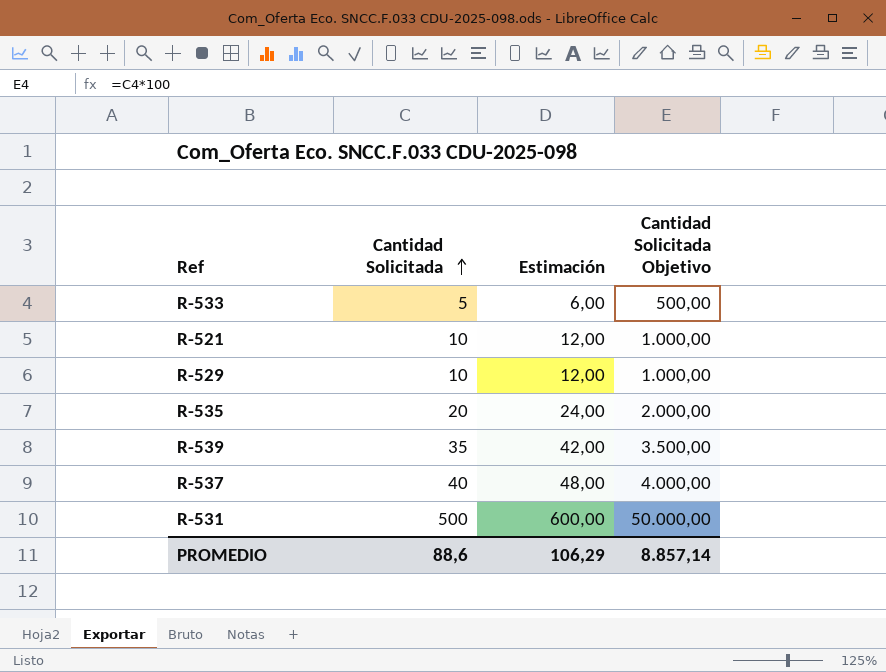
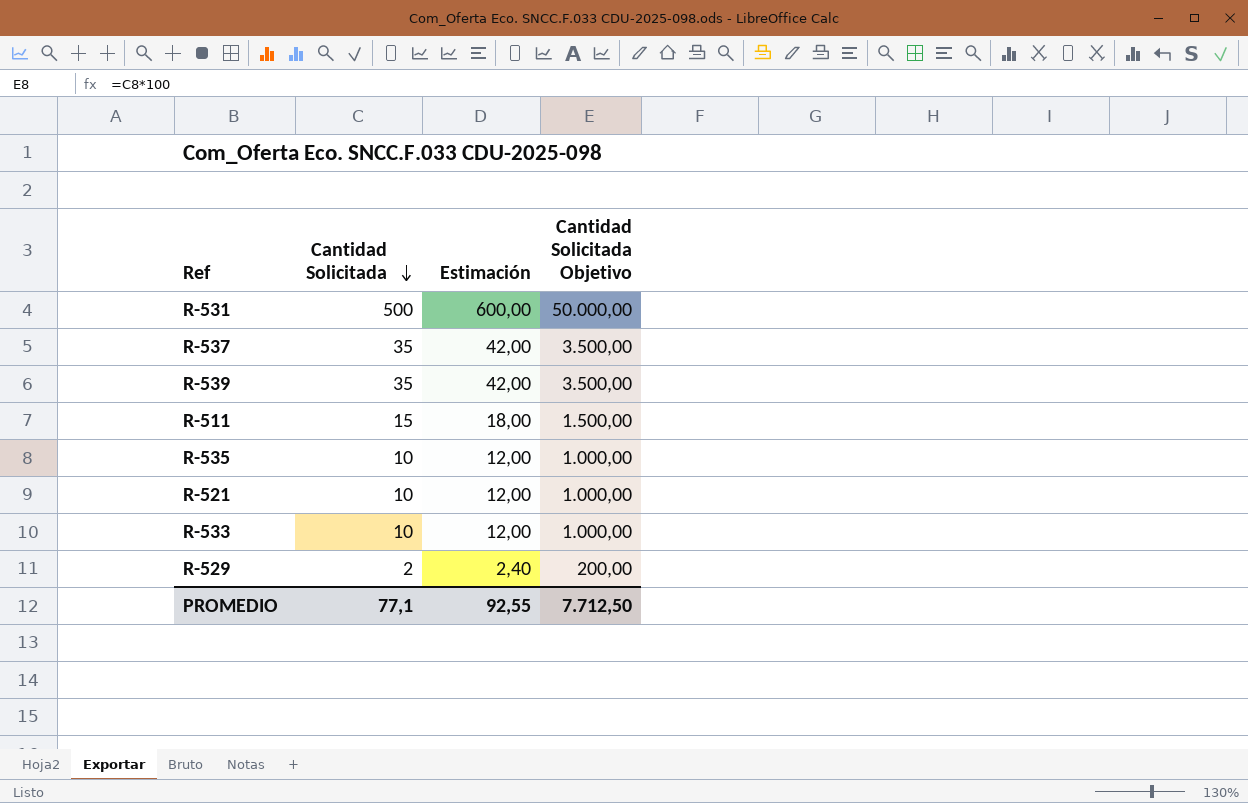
row order: Cantidad Solicitada ascending -> Cantidad Solicitada descending
R-537 | Cantidad Solicitada: 40 -> 35
R-537 | Estimación: 48,00 -> 42,00
R-537 | Cantidad Solicitada Objetivo: 4.000,00 -> 3.500,00
row R-511: none -> 15 | 18,00 | 1.500,00
R-535 | Cantidad Solicitada: 20 -> 10
R-535 | Estimación: 24,00 -> 12,00
R-535 | Cantidad Solicitada Objetivo: 2.000,00 -> 1.000,00
R-533 | Cantidad Solicitada: 5 -> 10
R-533 | Estimación: 6,00 -> 12,00
R-533 | Cantidad Solicitada Objetivo: 500,00 -> 1.000,00
R-529 | Cantidad Solicitada: 10 -> 2
R-529 | Estimación: 12,00 -> 2,40
R-529 | Cantidad Solicitada Objetivo: 1.000,00 -> 200,00
PROMEDIO | Cantidad Solicitada: 88,6 -> 77,1
PROMEDIO | Estimación: 106,29 -> 92,55
PROMEDIO | Cantidad Solicitada Objetivo: 8.857,14 -> 7.712,50

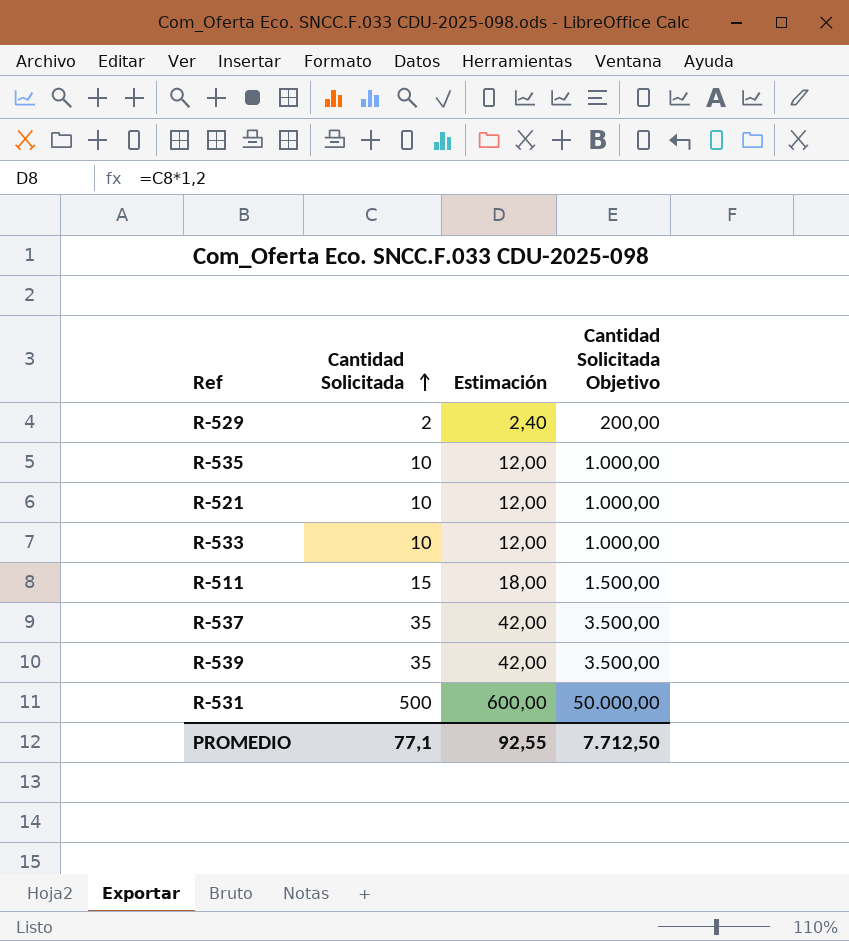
row order: Cantidad Solicitada descending -> Cantidad Solicitada ascending

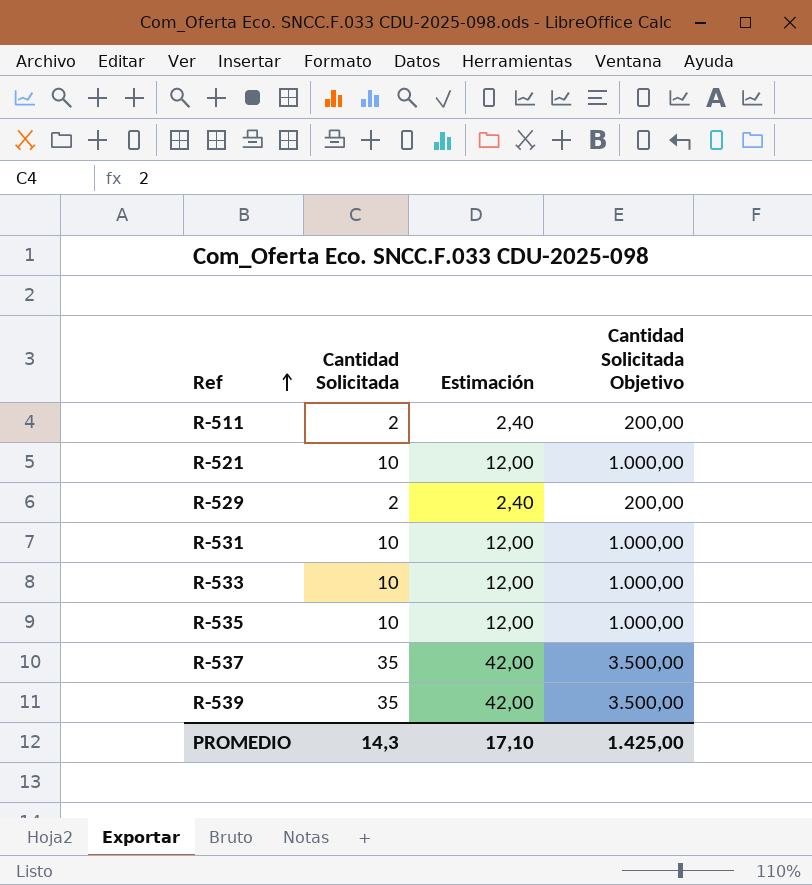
row order: Cantidad Solicitada ascending -> Ref ascending
R-511 | Cantidad Solicitada: 15 -> 2
R-511 | Estimación: 18,00 -> 2,40
R-511 | Cantidad Solicitada Objetivo: 1.500,00 -> 200,00
R-531 | Cantidad Solicitada: 500 -> 10
R-531 | Estimación: 600,00 -> 12,00
R-531 | Cantidad Solicitada Objetivo: 50.000,00 -> 1.000,00
PROMEDIO | Cantidad Solicitada: 77,1 -> 14,3
PROMEDIO | Estimación: 92,55 -> 17,10
PROMEDIO | Cantidad Solicitada Objetivo: 7.712,50 -> 1.425,00

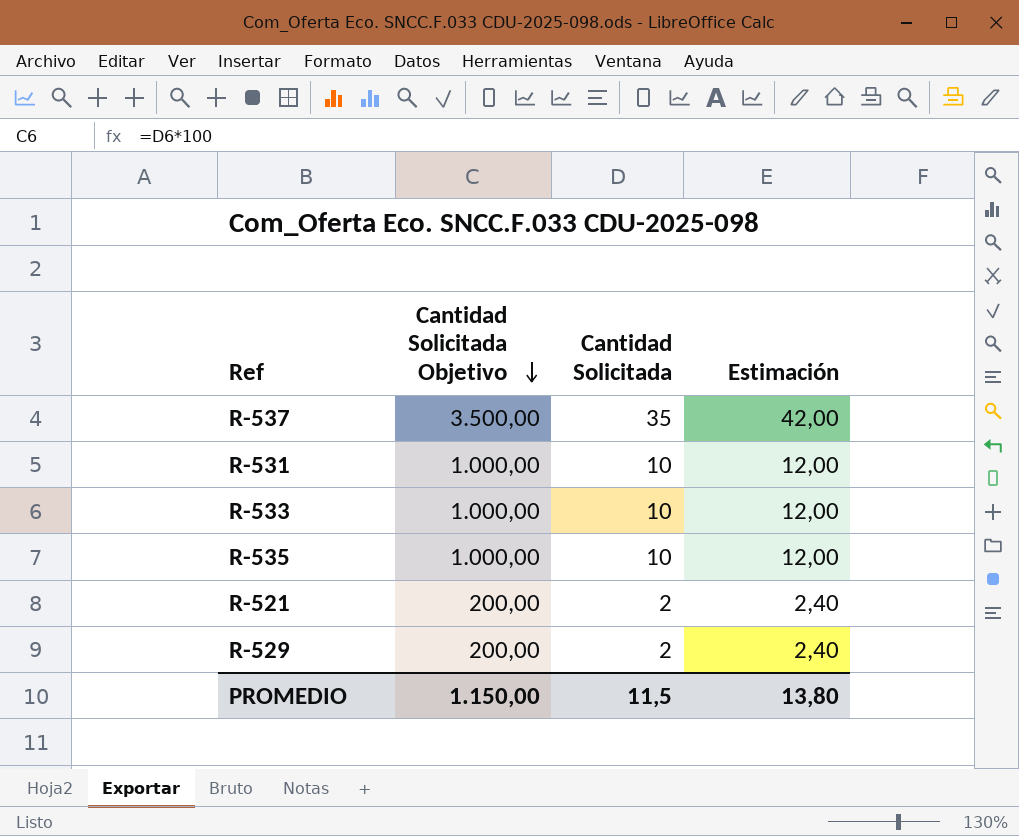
row order: Ref ascending -> Cantidad Solicitada Objetivo descending
column Cantidad Solicitada Objetivo | position: 4 -> 2
row R-511: 2 | 2,40 | 200,00 -> none
row R-539: 35 | 42,00 | 3.500,00 -> none
R-521 | Cantidad Solicitada Objetivo: 1.000,00 -> 200,00
R-521 | Cantidad Solicitada: 10 -> 2
R-521 | Estimación: 12,00 -> 2,40
PROMEDIO | Cantidad Solicitada Objetivo: 1.425,00 -> 1.150,00
PROMEDIO | Cantidad Solicitada: 14,3 -> 11,5
PROMEDIO | Estimación: 17,10 -> 13,80

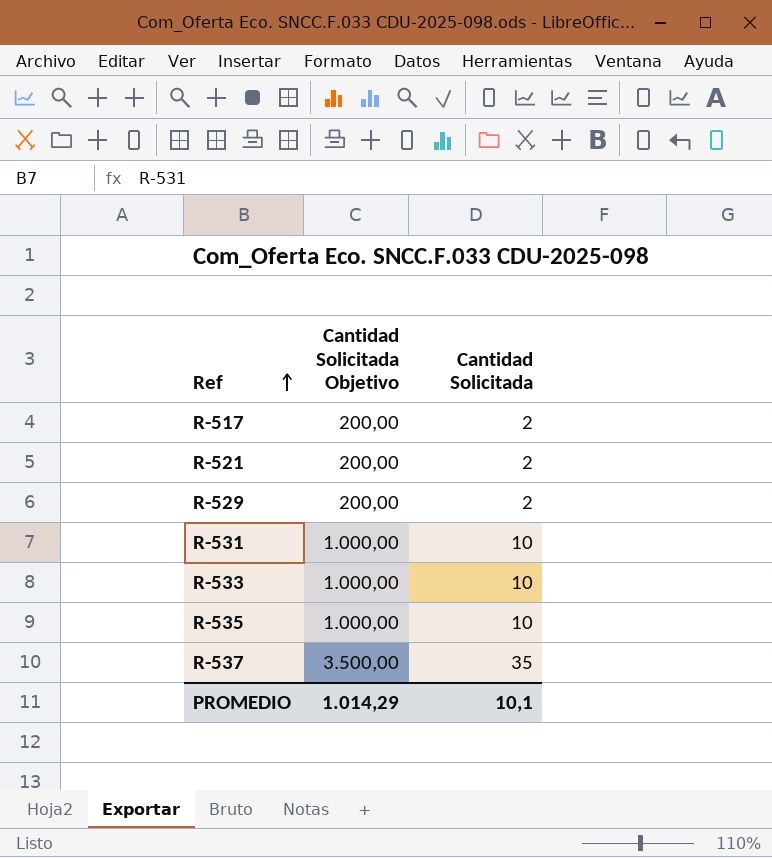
row order: Cantidad Solicitada Objetivo descending -> Ref ascending
column Estimación | formula: [Cantidad Solicitada] * 1,2 -> none
row R-517: none -> 200,00 | 2
PROMEDIO | Cantidad Solicitada Objetivo: 1.150,00 -> 1.014,29
PROMEDIO | Cantidad Solicitada: 11,5 -> 10,1

